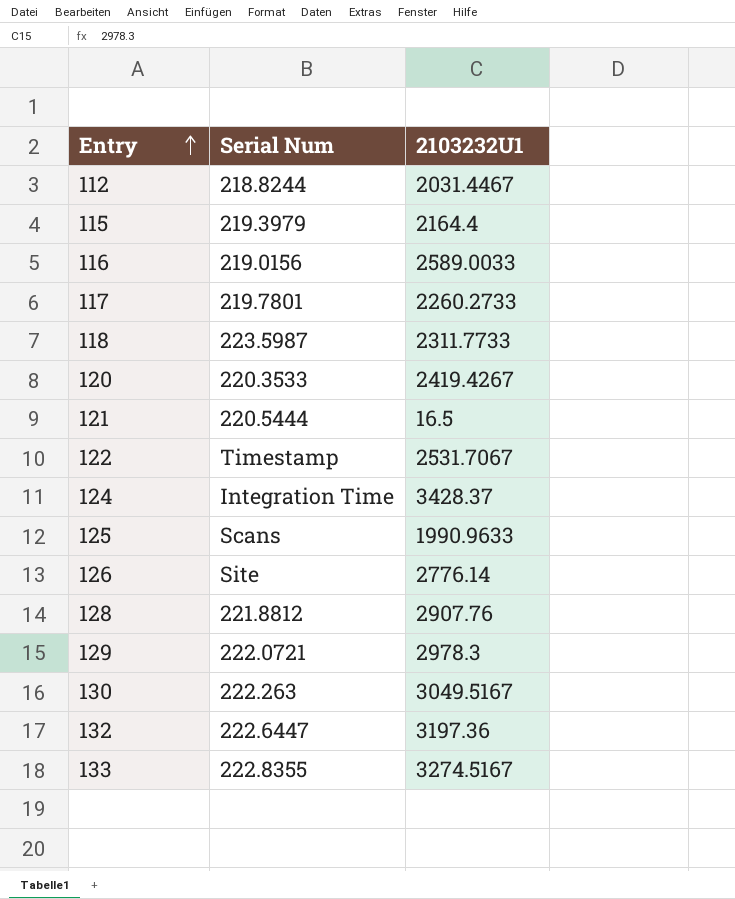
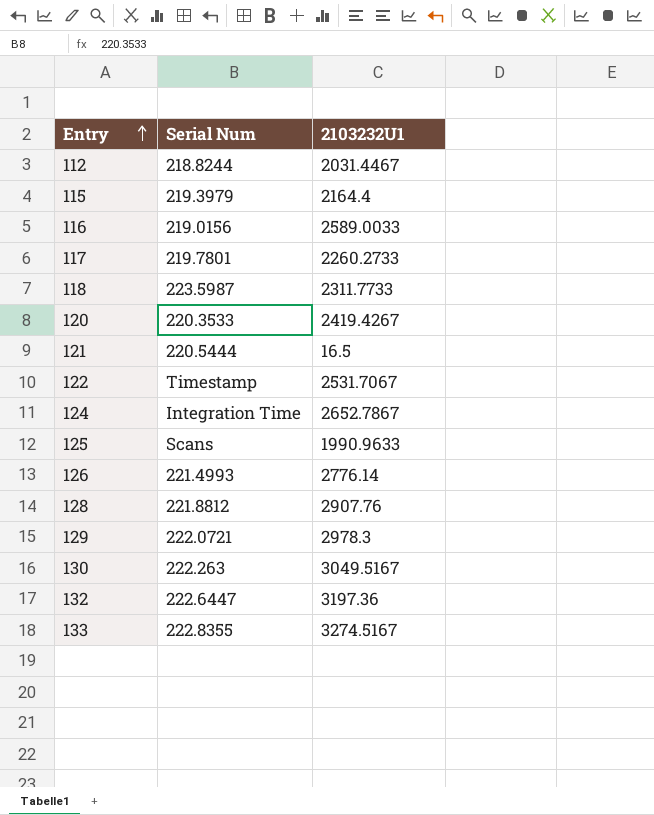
124 | 2103232U1: 3428.37 -> 2652.7867
126 | Serial Num: Site -> 221.4993

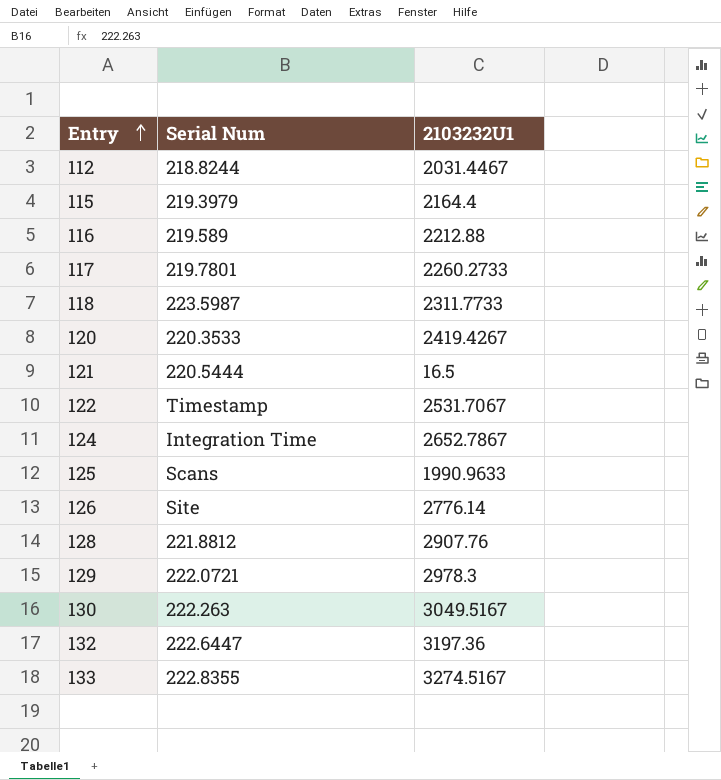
116 | Serial Num: 219.0156 -> 219.589
116 | 2103232U1: 2589.0033 -> 2212.88
126 | Serial Num: 221.4993 -> Site

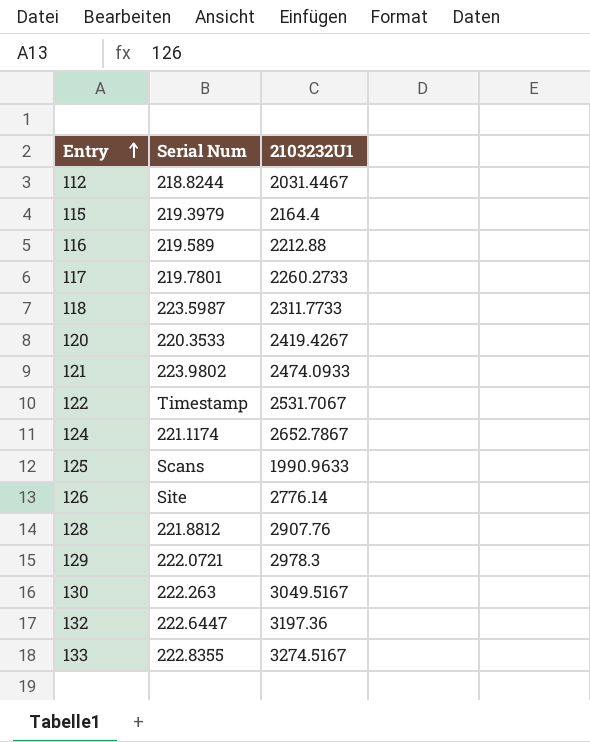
121 | Serial Num: 220.5444 -> 223.9802
121 | 2103232U1: 16.5 -> 2474.0933
124 | Serial Num: Integration Time -> 221.1174

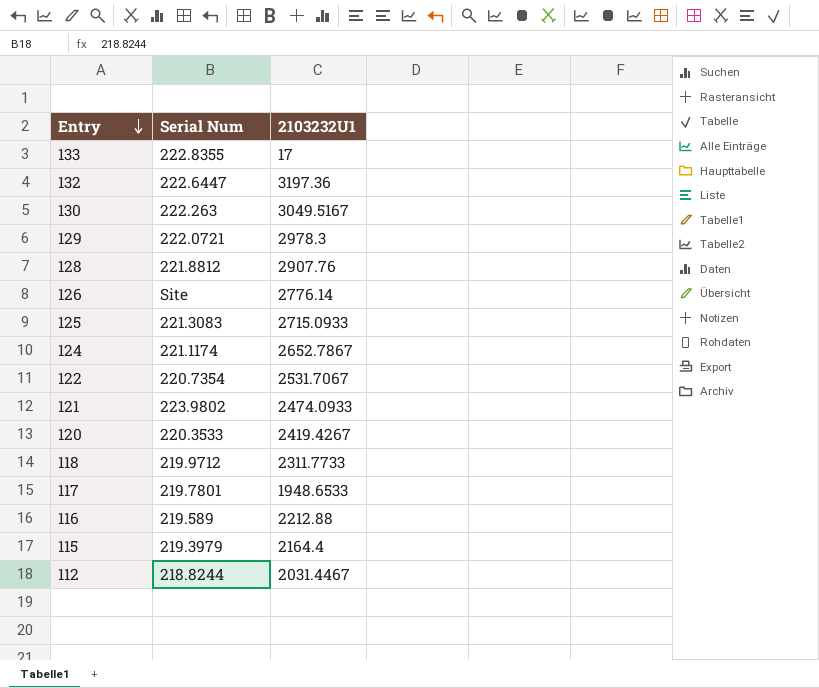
row order: Entry ascending -> Entry descending
133 | 2103232U1: 3274.5167 -> 17
125 | Serial Num: Scans -> 221.3083
125 | 2103232U1: 1990.9633 -> 2715.0933
122 | Serial Num: Timestamp -> 220.7354
118 | Serial Num: 223.5987 -> 219.9712
117 | 2103232U1: 2260.2733 -> 1948.6533

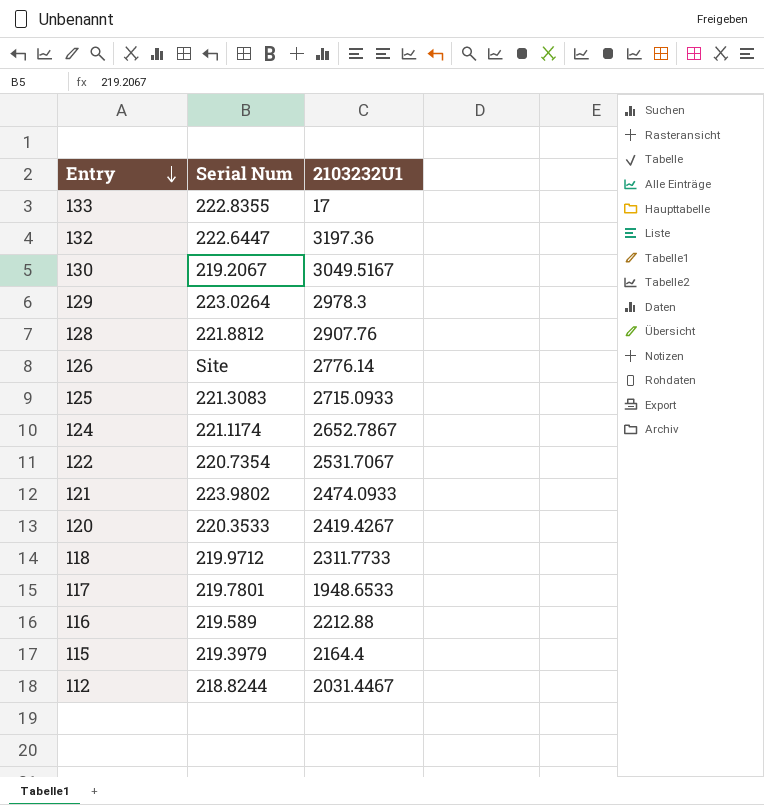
130 | Serial Num: 222.263 -> 219.2067
129 | Serial Num: 222.0721 -> 223.0264

